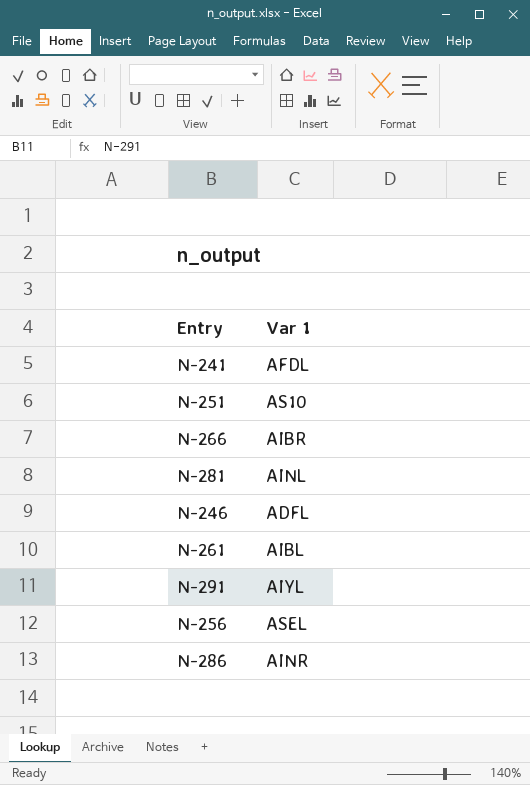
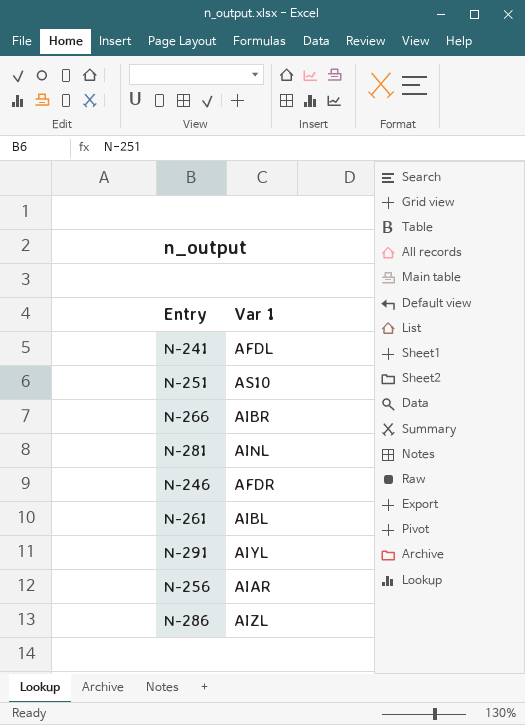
N-246 | Var 1: ADFL -> AFDR
N-256 | Var 1: ASEL -> AIAR
N-286 | Var 1: AINR -> AIZL

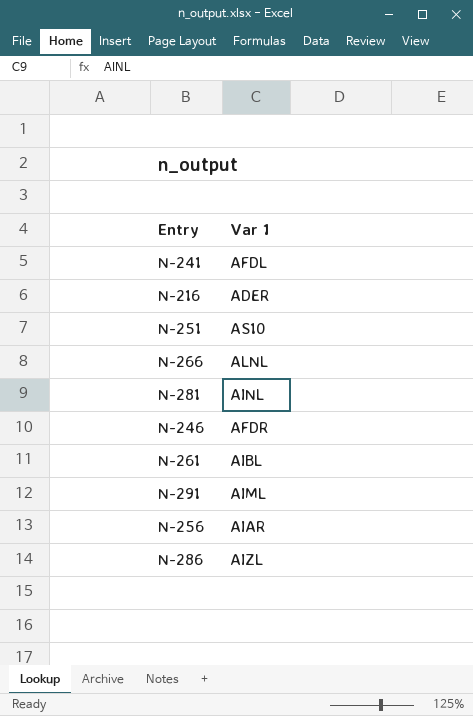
row N-216: none -> ADER
N-266 | Var 1: AIBR -> ALNL
N-291 | Var 1: AIYL -> AIML

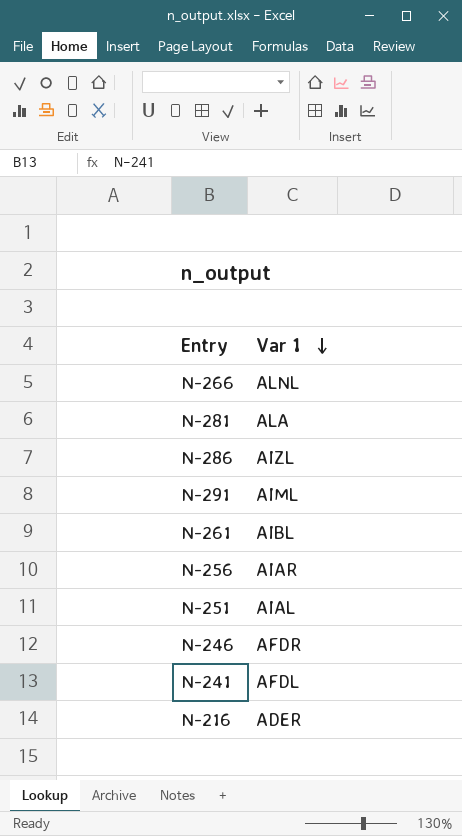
row order: none -> Var 1 descending
N-281 | Var 1: AINL -> ALA
N-251 | Var 1: AS10 -> AIAL

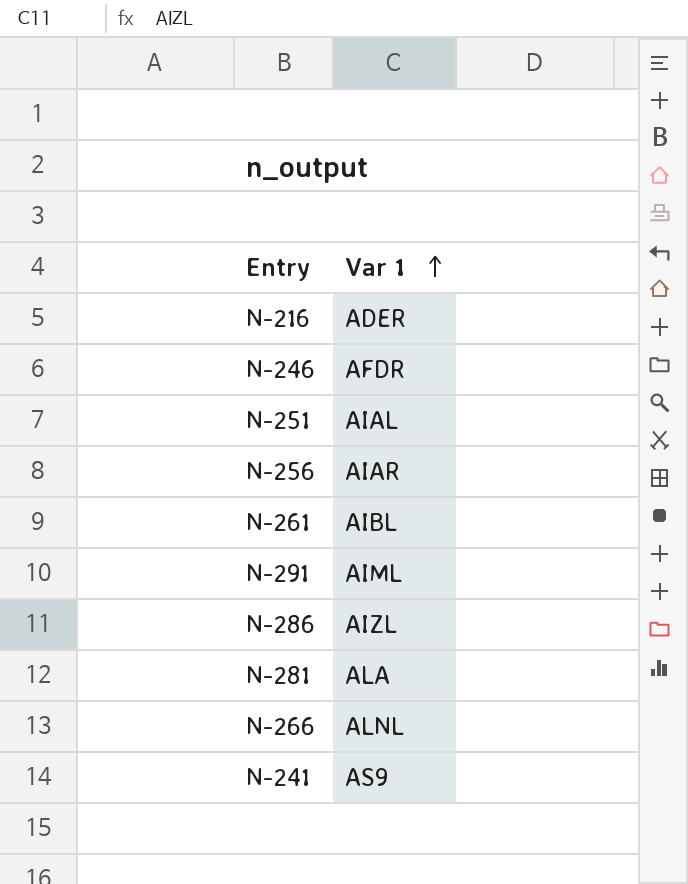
row order: Var 1 descending -> Var 1 ascending
N-241 | Var 1: AFDL -> AS9

